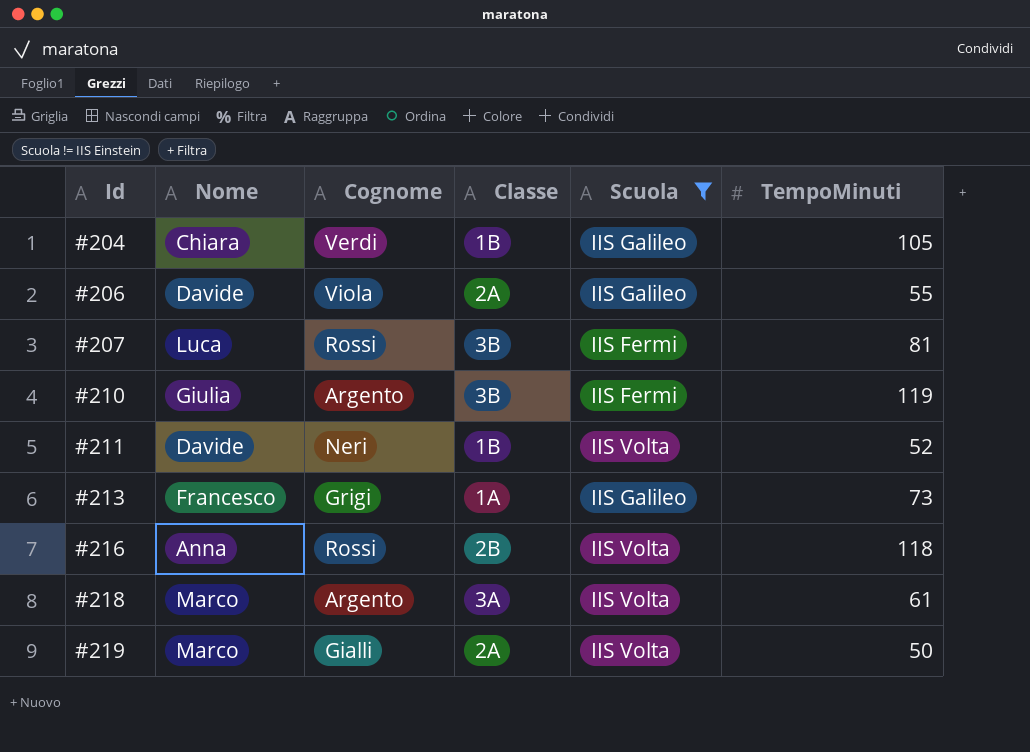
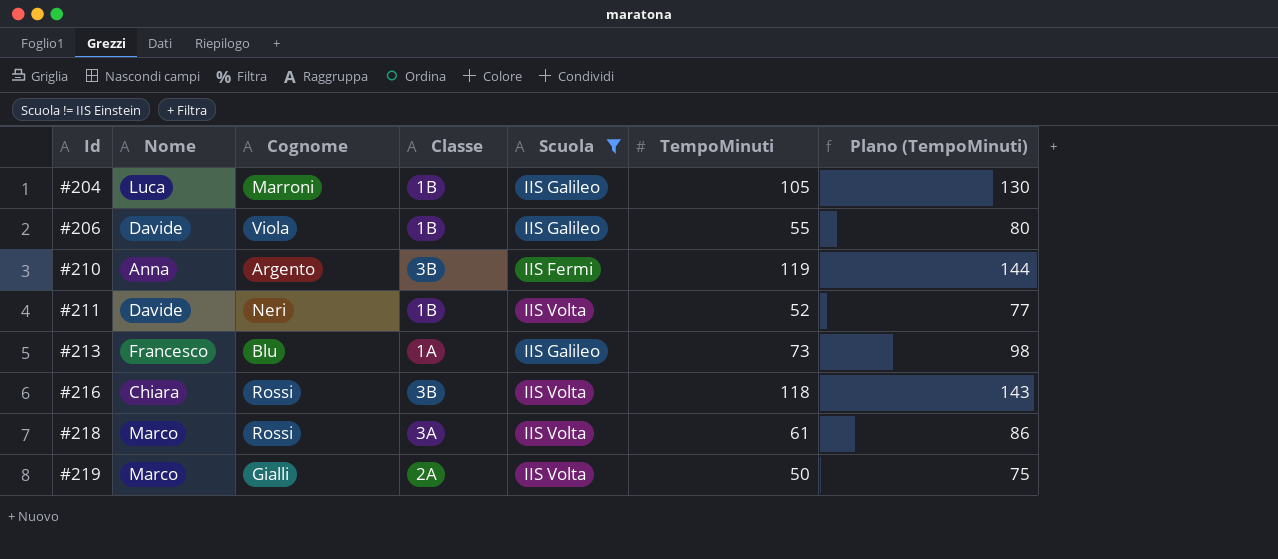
column Plano (TempoMinuti) | formula: none -> [TempoMinuti] + 25
row #207: Luca | Rossi | 3B | IIS Fermi | 81 -> none
#204 | Nome: Chiara -> Luca
#204 | Cognome: Verdi -> Marroni
#206 | Classe: 2A -> 1B
#210 | Nome: Giulia -> Anna
#213 | Cognome: Grigi -> Blu
#216 | Nome: Anna -> Chiara
#216 | Classe: 2B -> 3B
#218 | Cognome: Argento -> Rossi

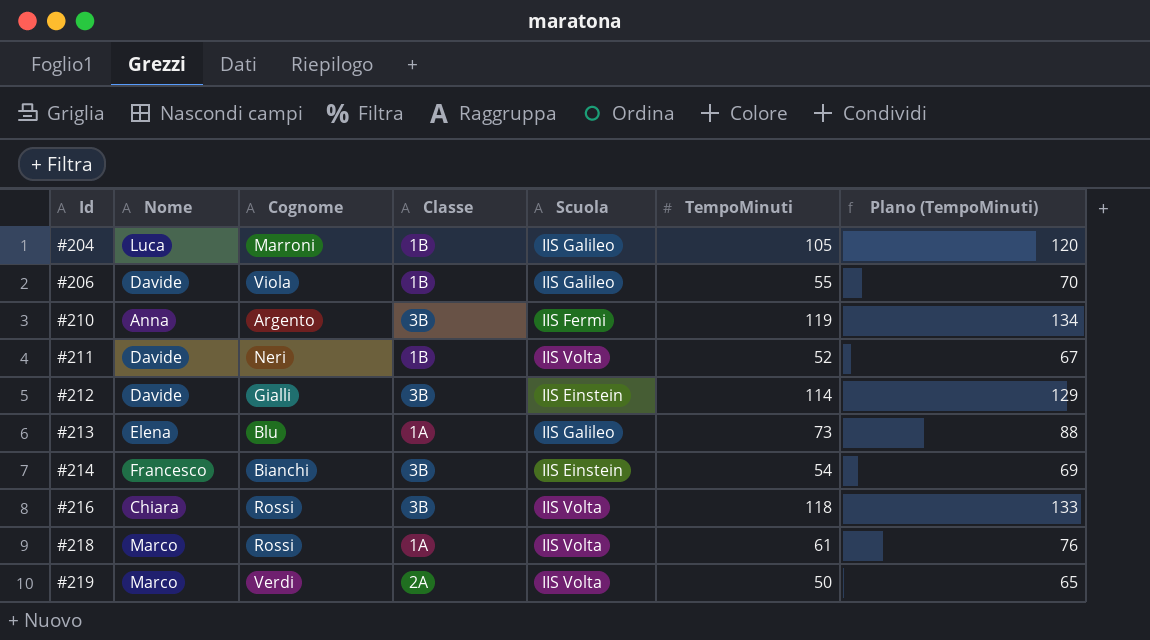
filter: Scuola != IIS Einstein -> none
column Plano (TempoMinuti) | formula: [TempoMinuti] + 25 -> [TempoMinuti] + 15
#213 | Nome: Francesco -> Elena
#218 | Classe: 3A -> 1A
#219 | Cognome: Gialli -> Verdi

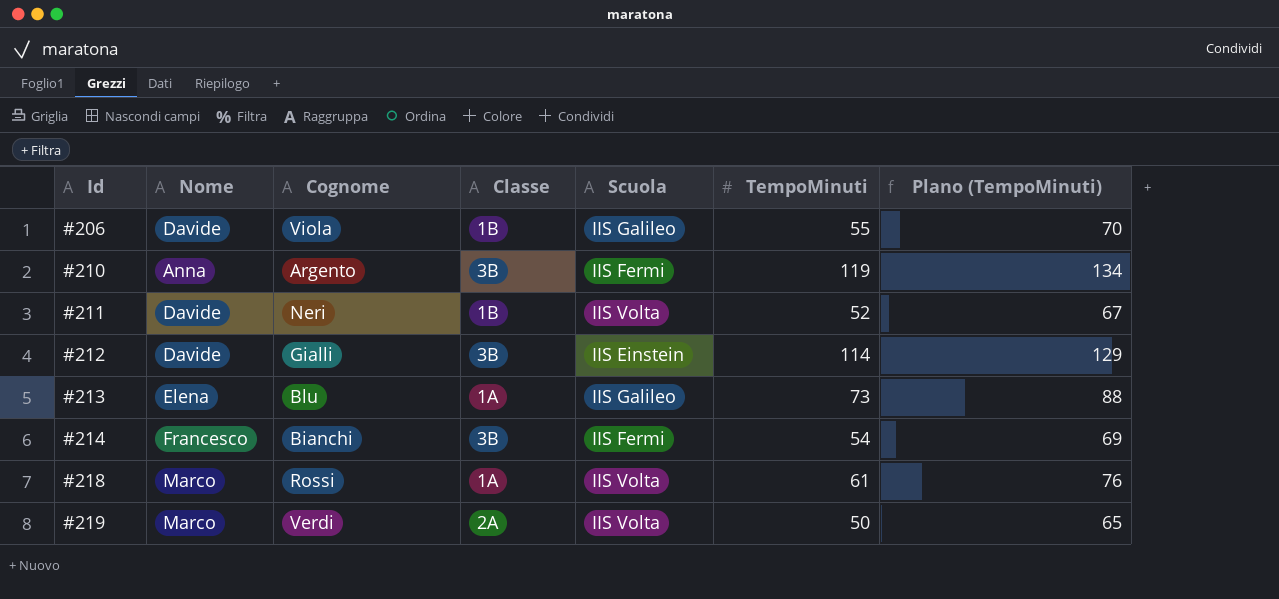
row #204: Luca | Marroni | 1B | IIS Galileo | 105 | 120 -> none
row #216: Chiara | Rossi | 3B | IIS Volta | 118 | 133 -> none
#214 | Scuola: IIS Einstein -> IIS Fermi

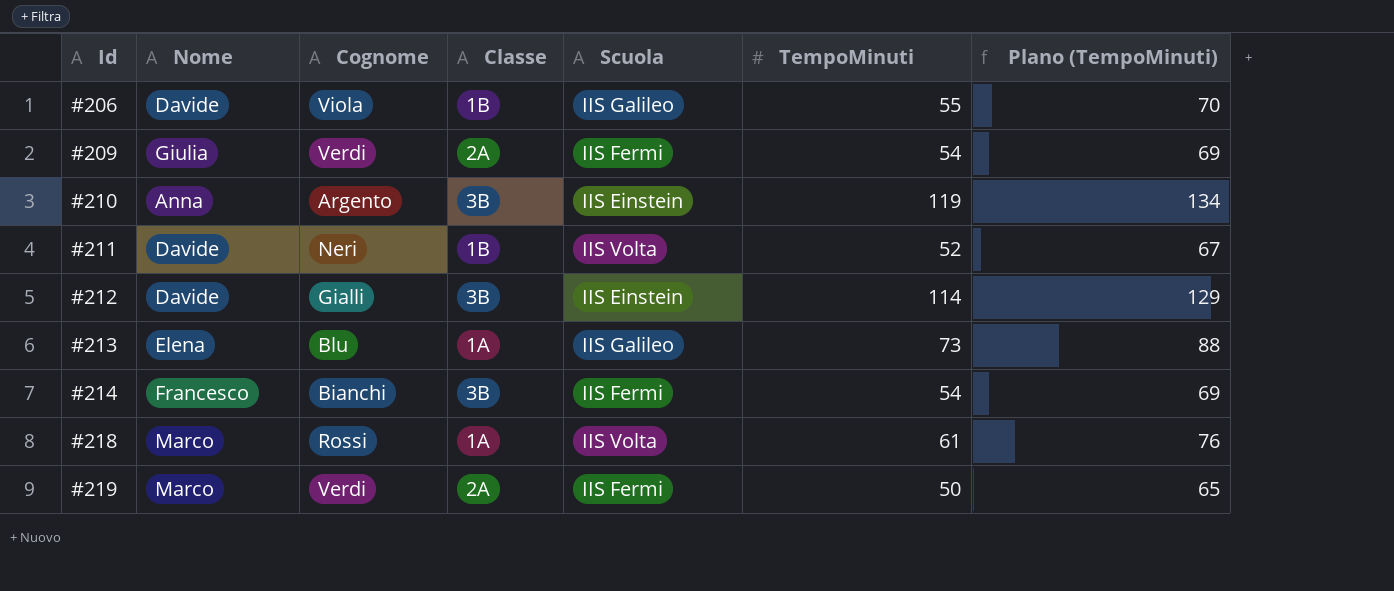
row #209: none -> Giulia | Verdi | 2A | IIS Fermi | 54 | 69
#210 | Scuola: IIS Fermi -> IIS Einstein
#219 | Scuola: IIS Volta -> IIS Fermi

